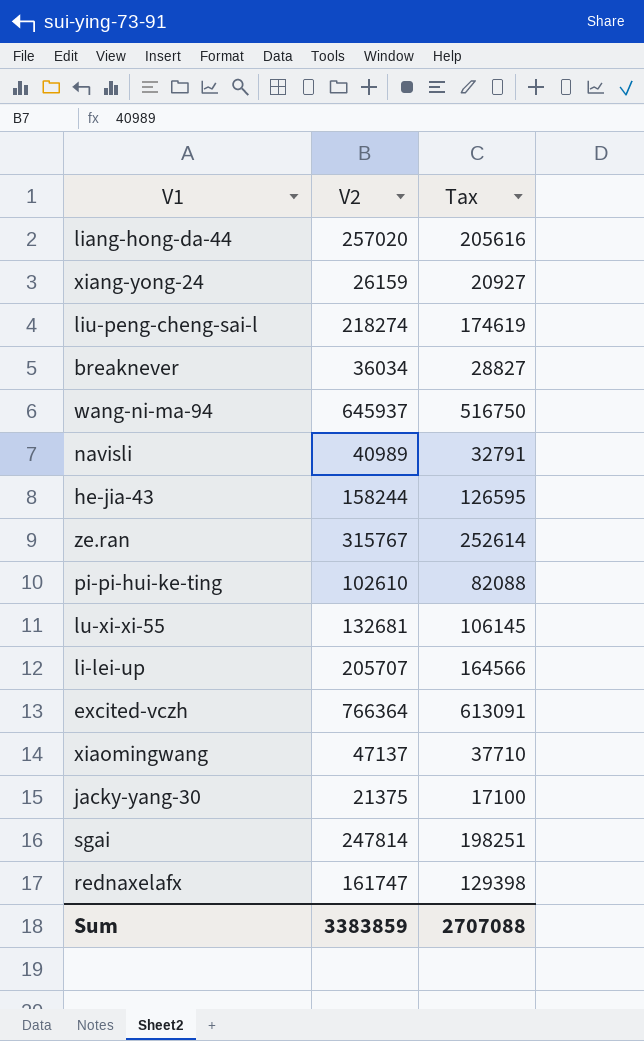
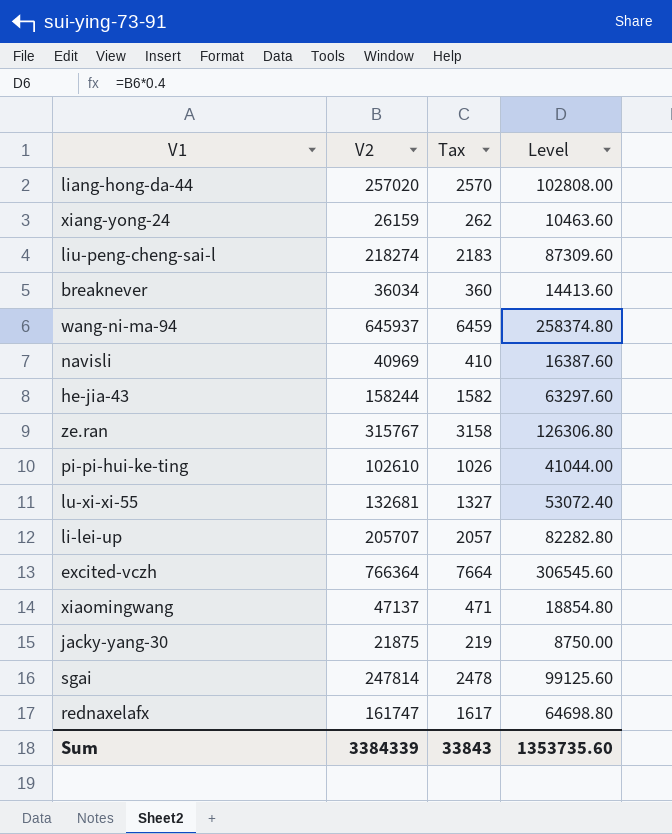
column Tax | formula: [V2] * 0.8 -> [V2] * 0.01
column Level | formula: none -> [V2] * 0.4
navisli | V2: 40989 -> 40969
jacky-yang-30 | V2: 21375 -> 21875
Sum | V2: 3383859 -> 3384339
Sum | Tax: 2707088 -> 33843

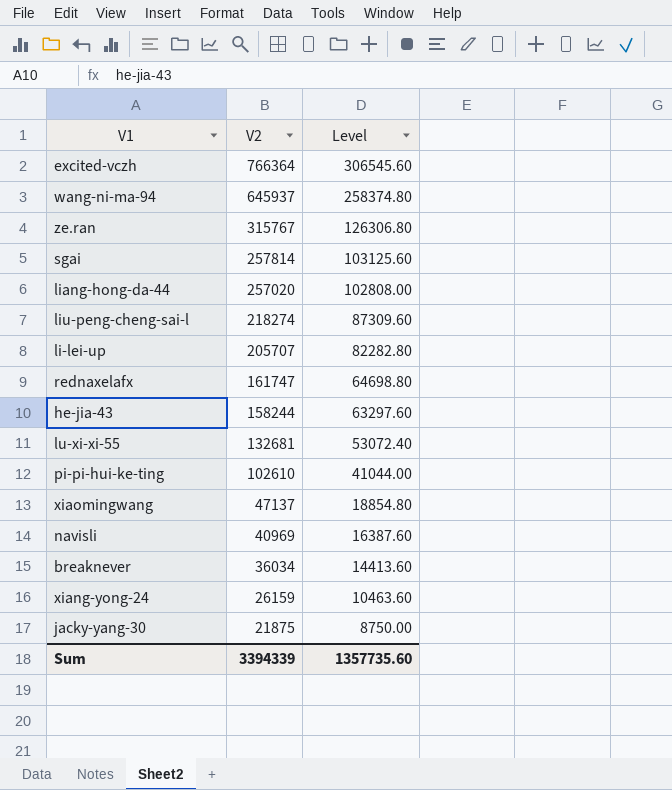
row order: none -> V2 descending
column Tax | formula: [V2] * 0.01 -> none
sgai | V2: 247814 -> 257814
sgai | Level: 99125.60 -> 103125.60
Sum | V2: 3384339 -> 3394339
Sum | Level: 1353735.60 -> 1357735.60

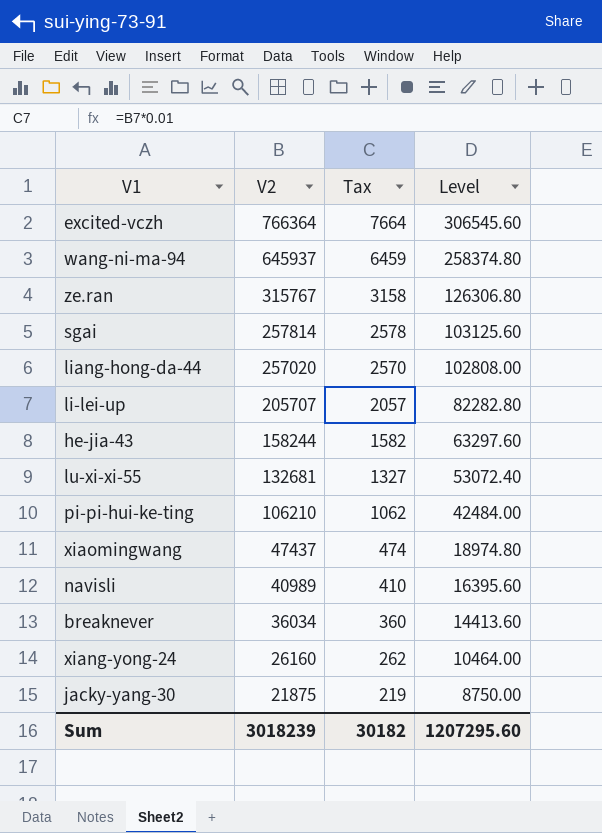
column Tax | formula: none -> [V2] * 0.01
row liu-peng-cheng-sai-l: 218274 | 87309.60 -> none
row rednaxelafx: 161747 | 64698.80 -> none
pi-pi-hui-ke-ting | V2: 102610 -> 106210
pi-pi-hui-ke-ting | Level: 41044.00 -> 42484.00
xiaomingwang | V2: 47137 -> 47437
xiaomingwang | Level: 18854.80 -> 18974.80
navisli | V2: 40969 -> 40989
navisli | Level: 16387.60 -> 16395.60
xiang-yong-24 | V2: 26159 -> 26160
xiang-yong-24 | Level: 10463.60 -> 10464.00
Sum | V2: 3394339 -> 3018239
Sum | Level: 1357735.60 -> 1207295.60

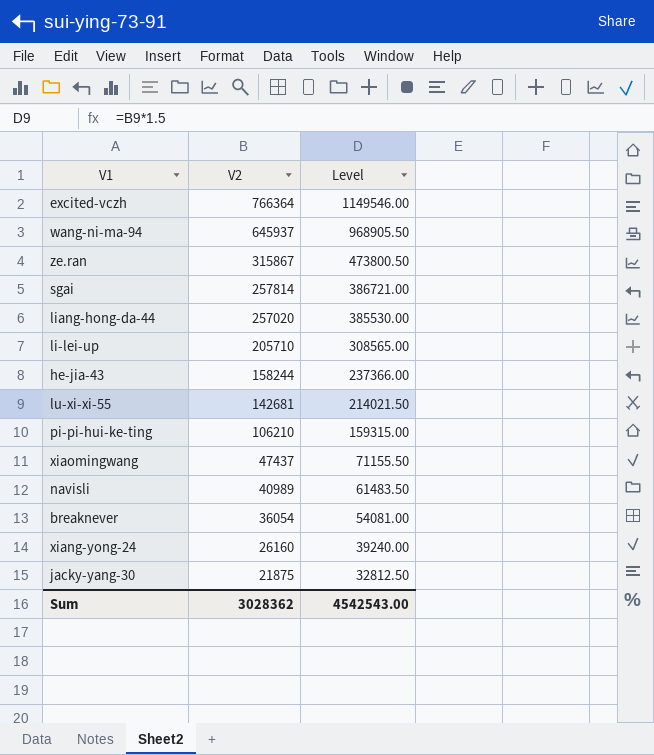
column Tax | formula: [V2] * 0.01 -> none
column Level | formula: [V2] * 0.4 -> [V2] * 1.5
ze.ran | V2: 315767 -> 315867
li-lei-up | V2: 205707 -> 205710
lu-xi-xi-55 | V2: 132681 -> 142681
breaknever | V2: 36034 -> 36054
Sum | V2: 3018239 -> 3028362
Sum | Level: 1207295.60 -> 4542543.00

